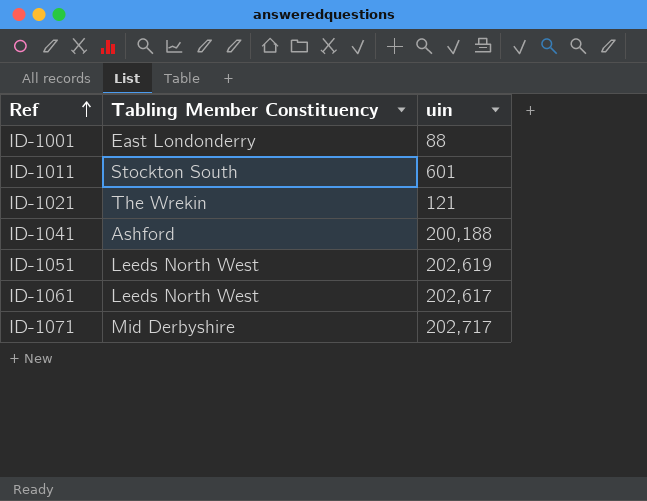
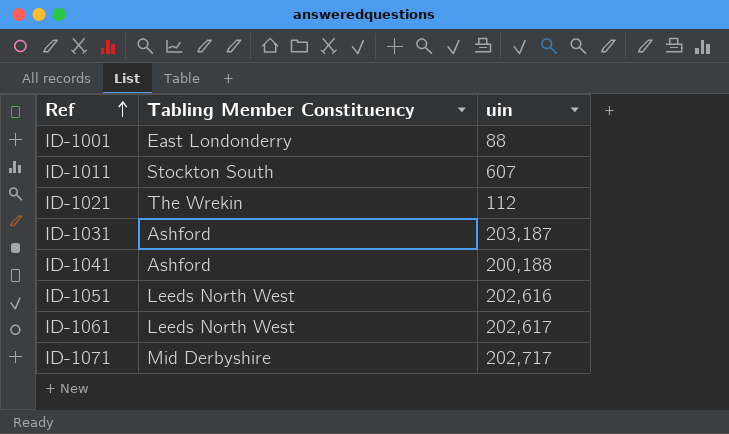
ID-1011 | uin: 601 -> 607
ID-1021 | uin: 121 -> 112
row ID-1031: none -> Ashford | 203,187
ID-1051 | uin: 202,619 -> 202,616

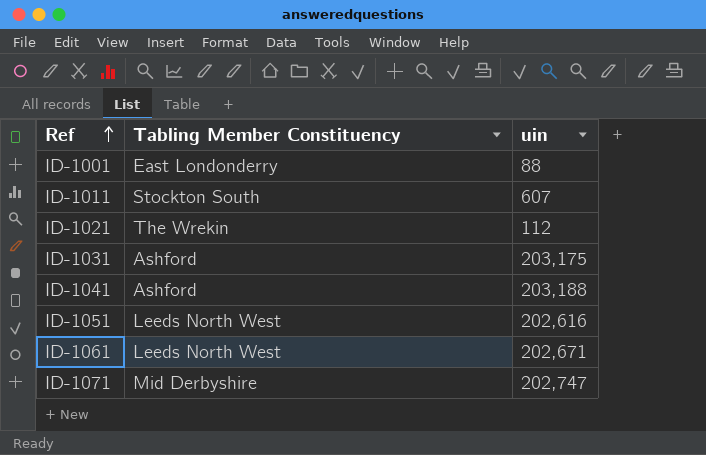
ID-1031 | uin: 203,187 -> 203,175
ID-1041 | uin: 200,188 -> 203,188
ID-1061 | uin: 202,617 -> 202,671
ID-1071 | uin: 202,717 -> 202,747

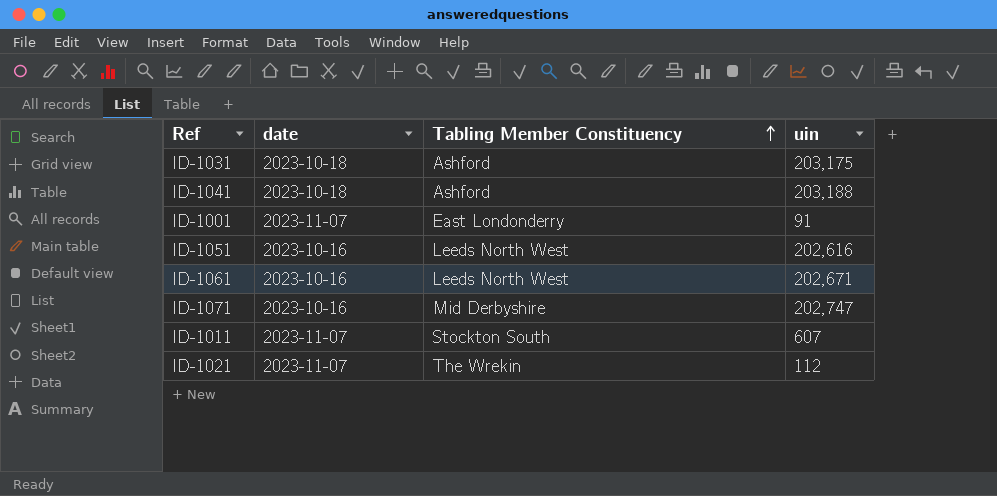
row order: Ref ascending -> Tabling Member Constituency ascending
column date | position: none -> 2
ID-1001 | uin: 88 -> 91

